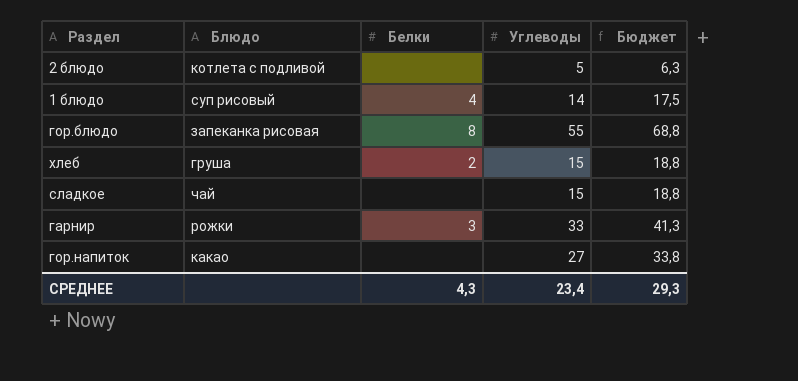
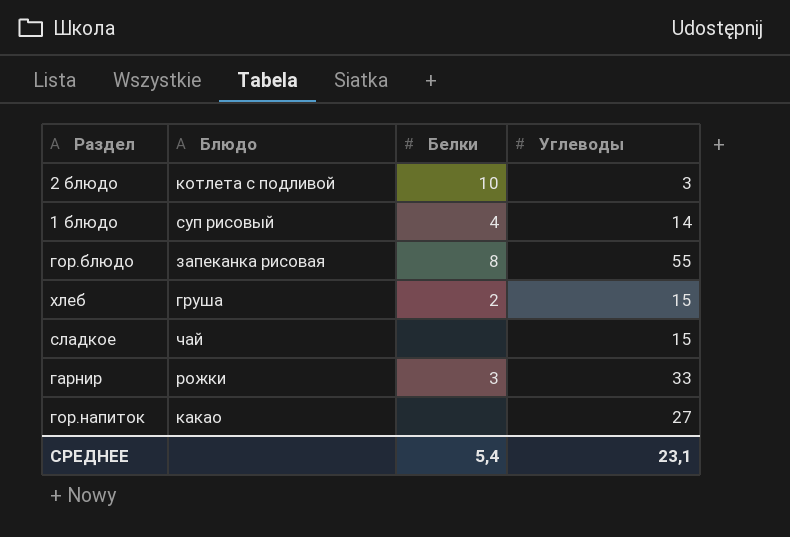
column Бюджет | formula: [Углеводы] * 1,25 -> none
2 блюдо | Белки: none -> 10
2 блюдо | Углеводы: 5 -> 3
СРЕДНЕЕ | Белки: 4,3 -> 5,4
СРЕДНЕЕ | Углеводы: 23,4 -> 23,1

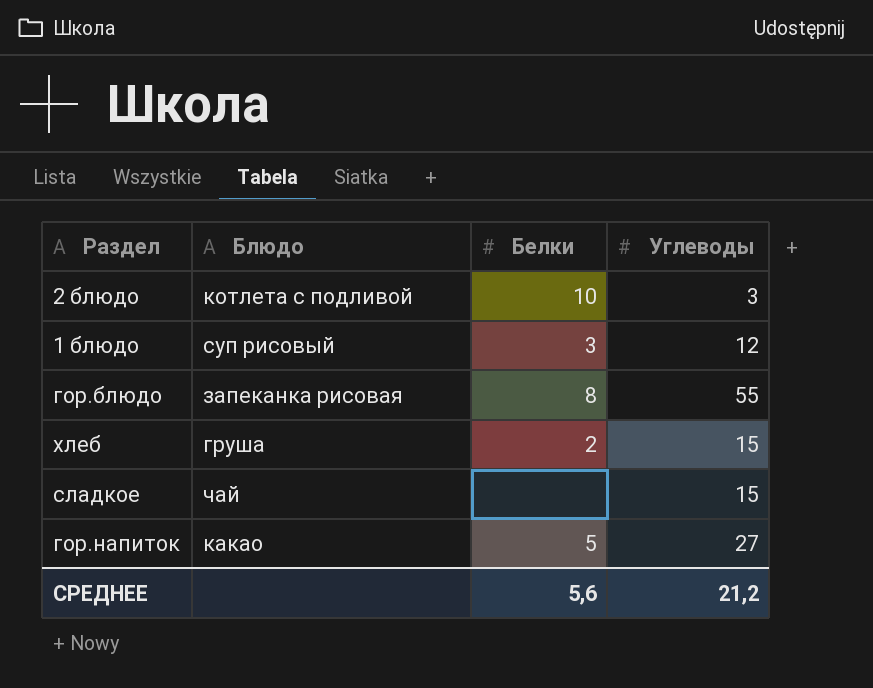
row гарнир: рожки | 3 | 33 -> none
1 блюдо | Белки: 4 -> 3
1 блюдо | Углеводы: 14 -> 12
гор.напиток | Белки: none -> 5
СРЕДНЕЕ | Белки: 5,4 -> 5,6
СРЕДНЕЕ | Углеводы: 23,1 -> 21,2

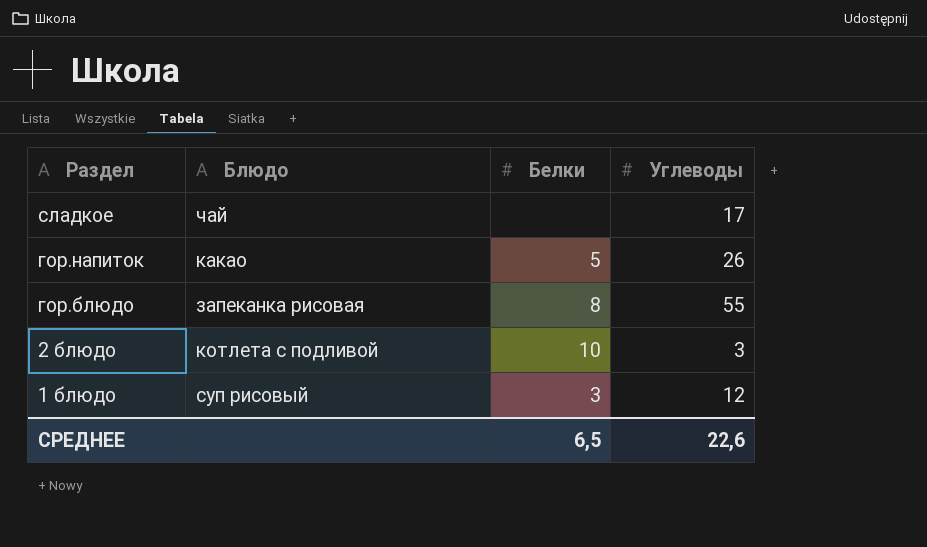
row order: none -> Раздел descending
row хлеб: груша | 2 | 15 -> none
сладкое | Углеводы: 15 -> 17
гор.напиток | Углеводы: 27 -> 26
СРЕДНЕЕ | Белки: 5,6 -> 6,5
СРЕДНЕЕ | Углеводы: 21,2 -> 22,6

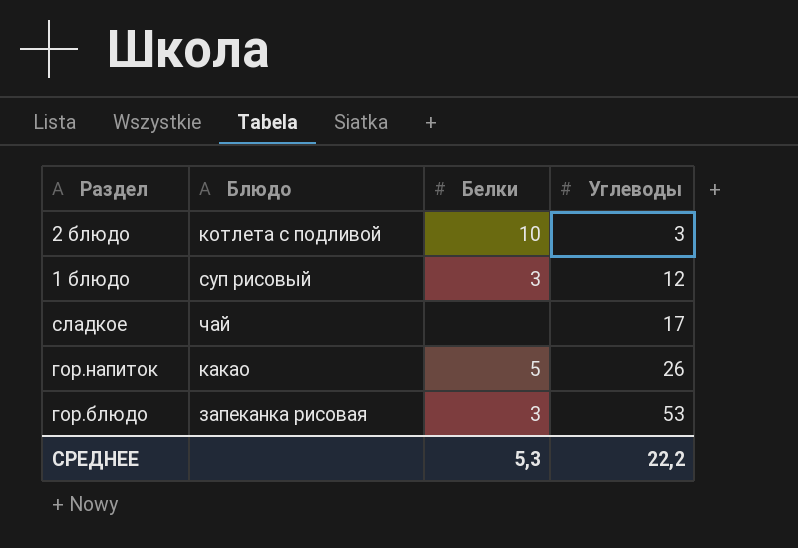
row order: Раздел descending -> Углеводы ascending
гор.блюдо | Белки: 8 -> 3
гор.блюдо | Углеводы: 55 -> 53
СРЕДНЕЕ | Белки: 6,5 -> 5,3
СРЕДНЕЕ | Углеводы: 22,6 -> 22,2

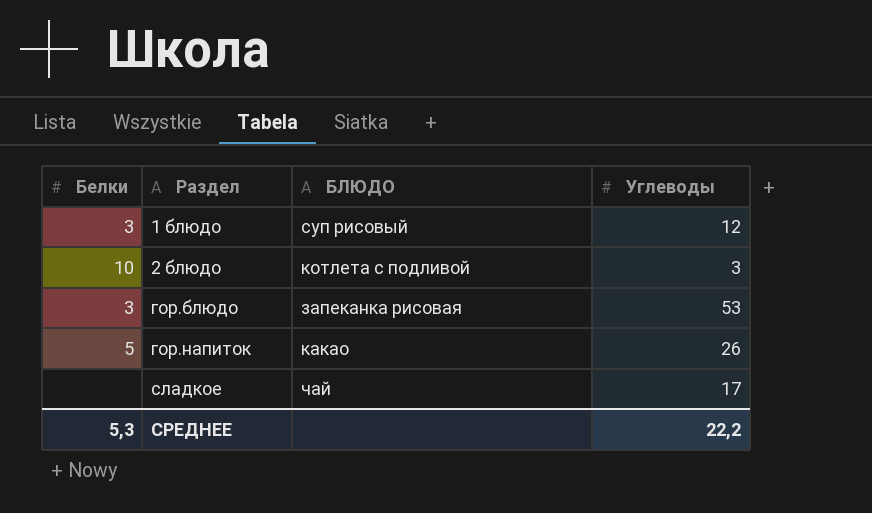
row order: Углеводы ascending -> Раздел ascending
column Белки | position: 3 -> 1
column name: Блюдо -> БЛЮДО

